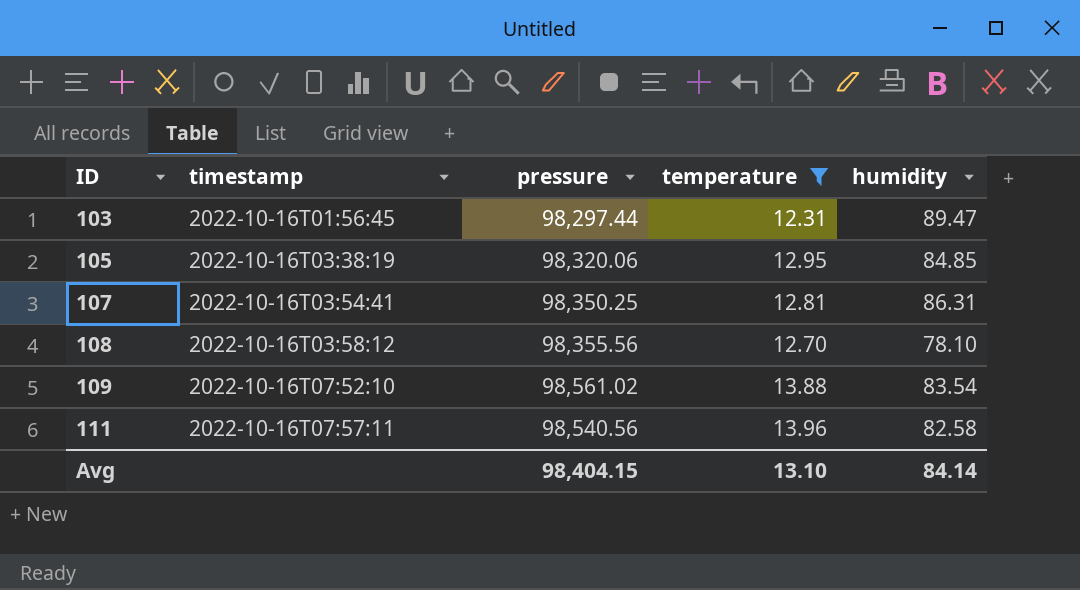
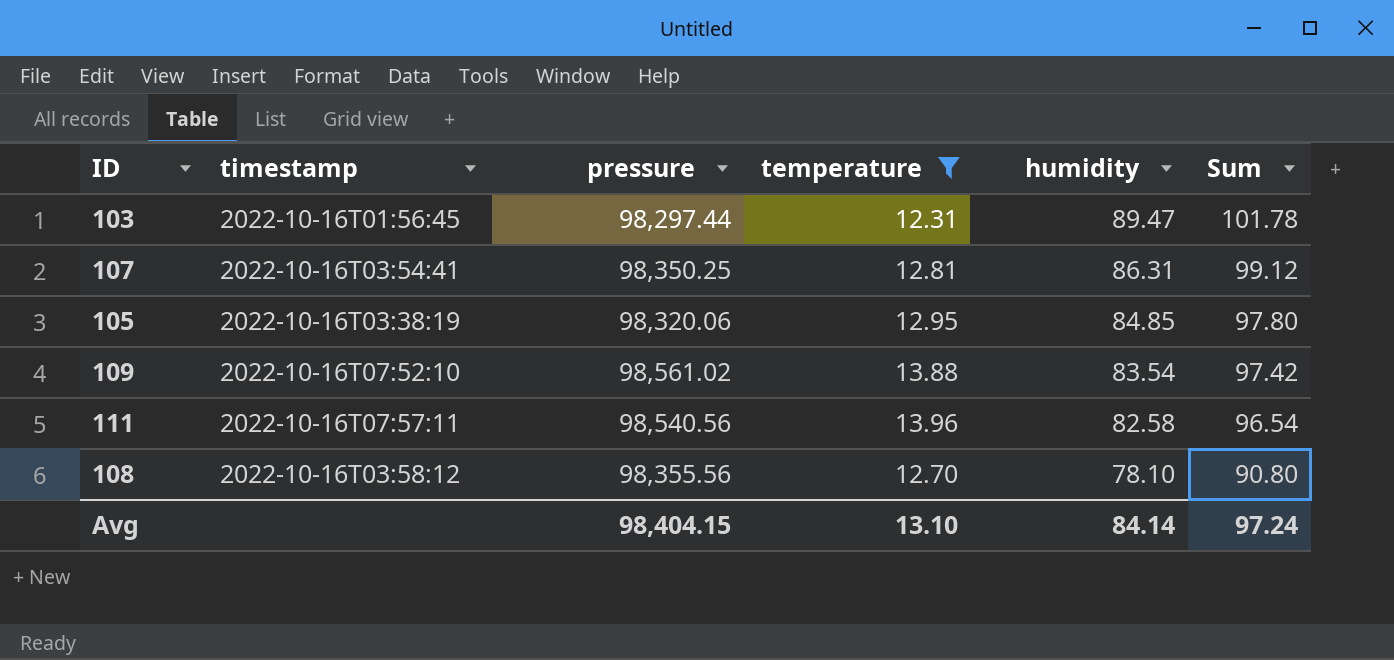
row order: ID ascending -> humidity descending
column Sum | formula: none -> [temperature] + [humidity]

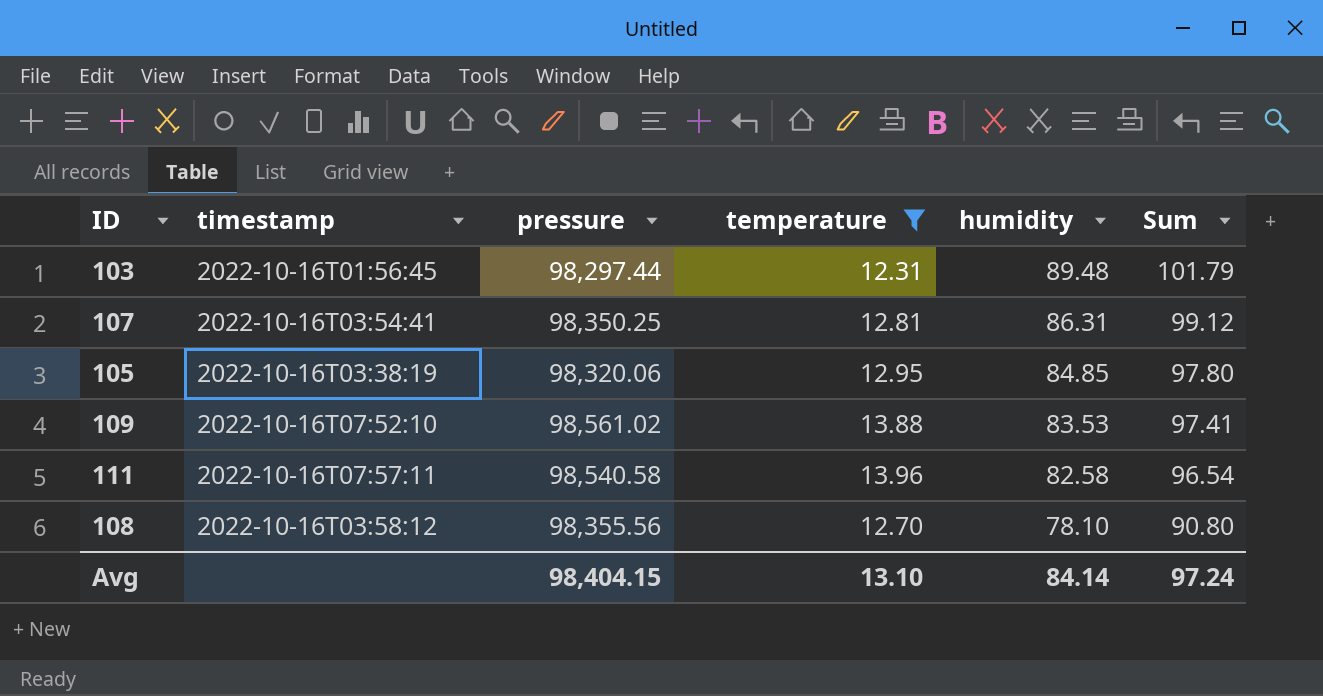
103 | humidity: 89.47 -> 89.48
103 | Sum: 101.78 -> 101.79
109 | humidity: 83.54 -> 83.53
109 | Sum: 97.42 -> 97.41
111 | pressure: 98,540.56 -> 98,540.58

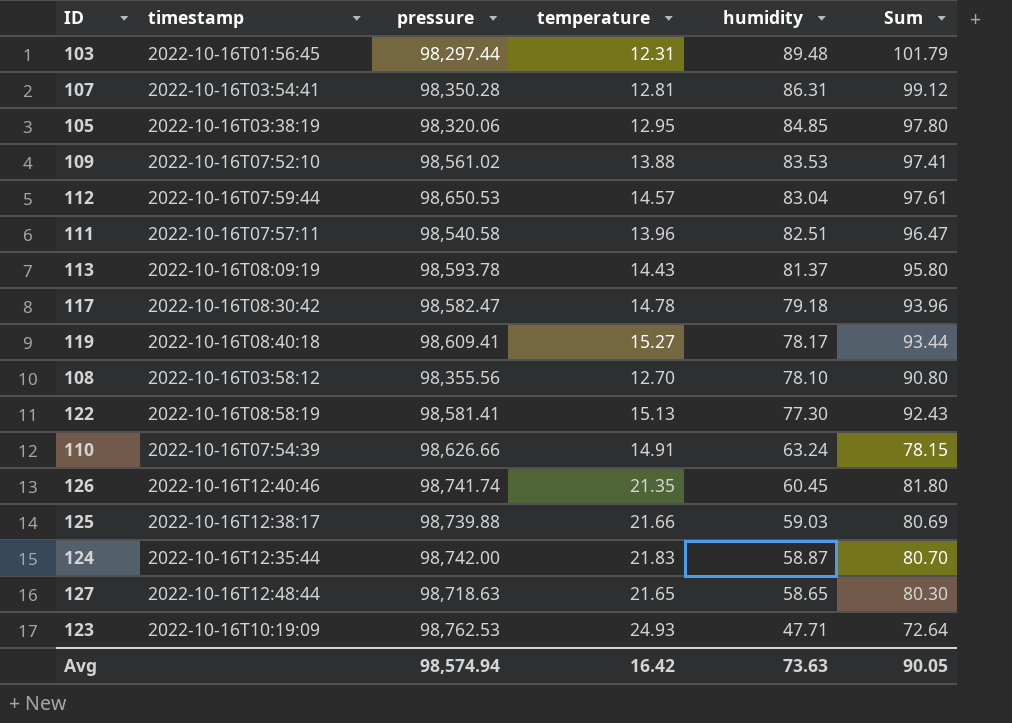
filter: temperature <= 13.96 -> none
107 | pressure: 98,350.25 -> 98,350.28
111 | humidity: 82.58 -> 82.51
111 | Sum: 96.54 -> 96.47
Avg | pressure: 98,404.15 -> 98,574.94
Avg | temperature: 13.10 -> 16.42
Avg | humidity: 84.14 -> 73.63
Avg | Sum: 97.24 -> 90.05

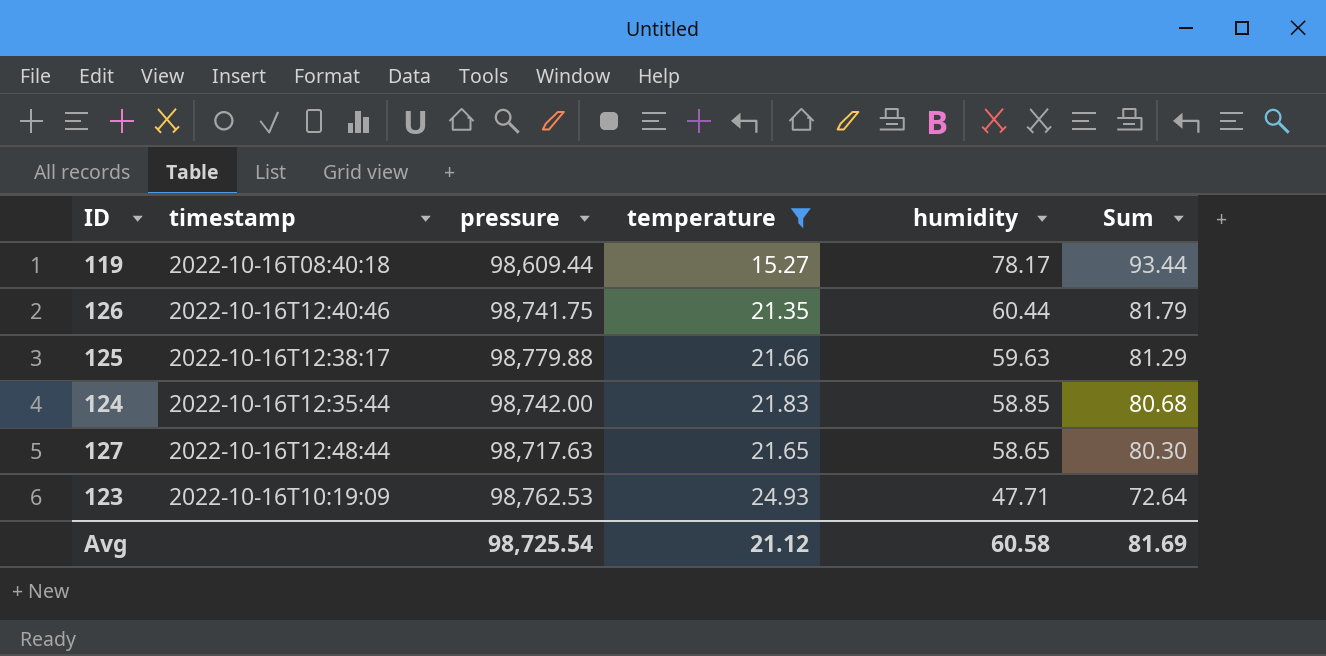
filter: none -> temperature >= 15.27
119 | pressure: 98,609.41 -> 98,609.44
126 | pressure: 98,741.74 -> 98,741.75
126 | humidity: 60.45 -> 60.44
126 | Sum: 81.80 -> 81.79
125 | pressure: 98,739.88 -> 98,779.88
125 | humidity: 59.03 -> 59.63
125 | Sum: 80.69 -> 81.29
124 | humidity: 58.87 -> 58.85
124 | Sum: 80.70 -> 80.68
127 | pressure: 98,718.63 -> 98,717.63
Avg | pressure: 98,574.94 -> 98,725.54
Avg | temperature: 16.42 -> 21.12
Avg | humidity: 73.63 -> 60.58
Avg | Sum: 90.05 -> 81.69

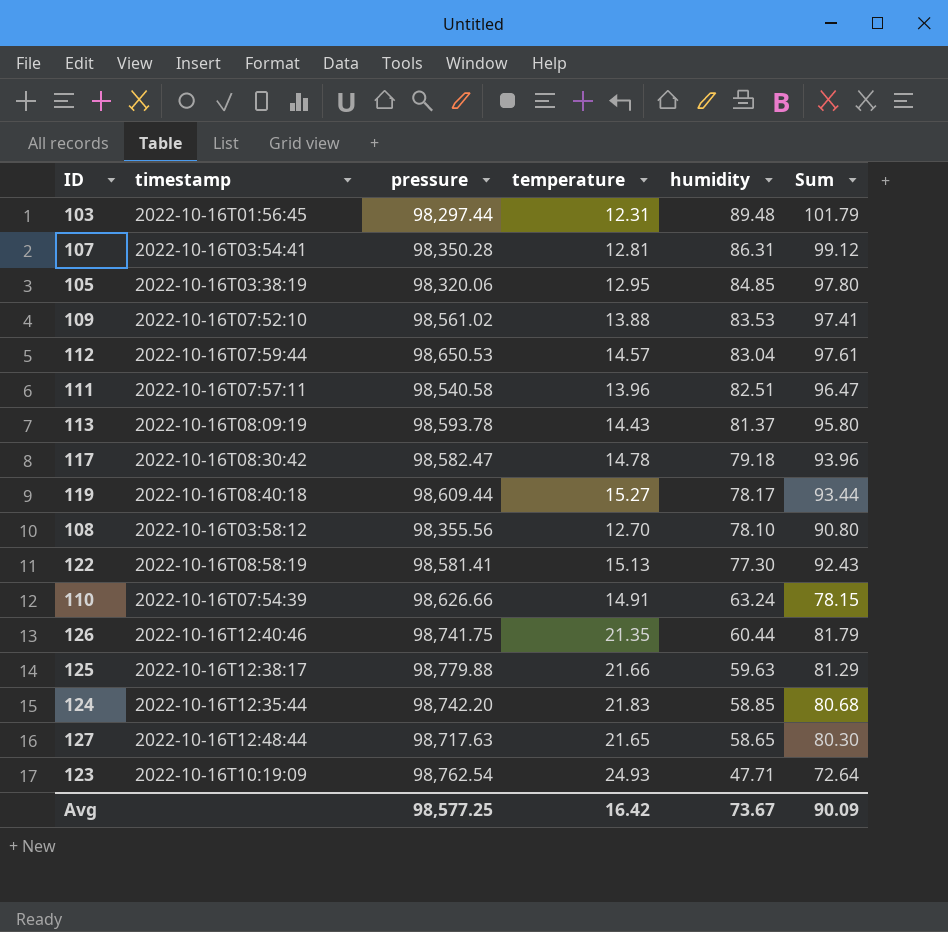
filter: temperature >= 15.27 -> none
124 | pressure: 98,742.00 -> 98,742.20
123 | pressure: 98,762.53 -> 98,762.54
Avg | pressure: 98,725.54 -> 98,577.25
Avg | temperature: 21.12 -> 16.42
Avg | humidity: 60.58 -> 73.67
Avg | Sum: 81.69 -> 90.09

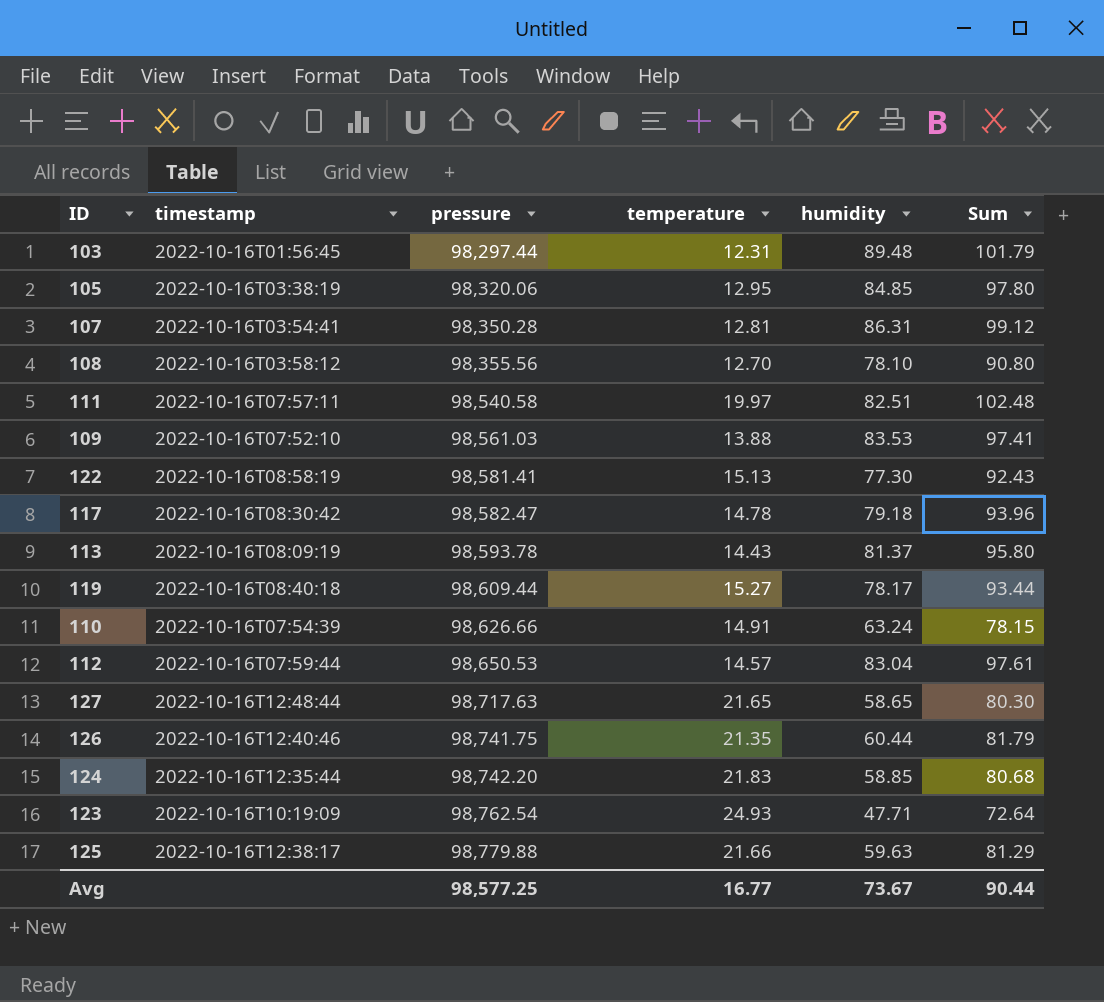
row order: humidity descending -> pressure ascending
111 | temperature: 13.96 -> 19.97
111 | Sum: 96.47 -> 102.48
109 | pressure: 98,561.02 -> 98,561.03
Avg | temperature: 16.42 -> 16.77
Avg | Sum: 90.09 -> 90.44

